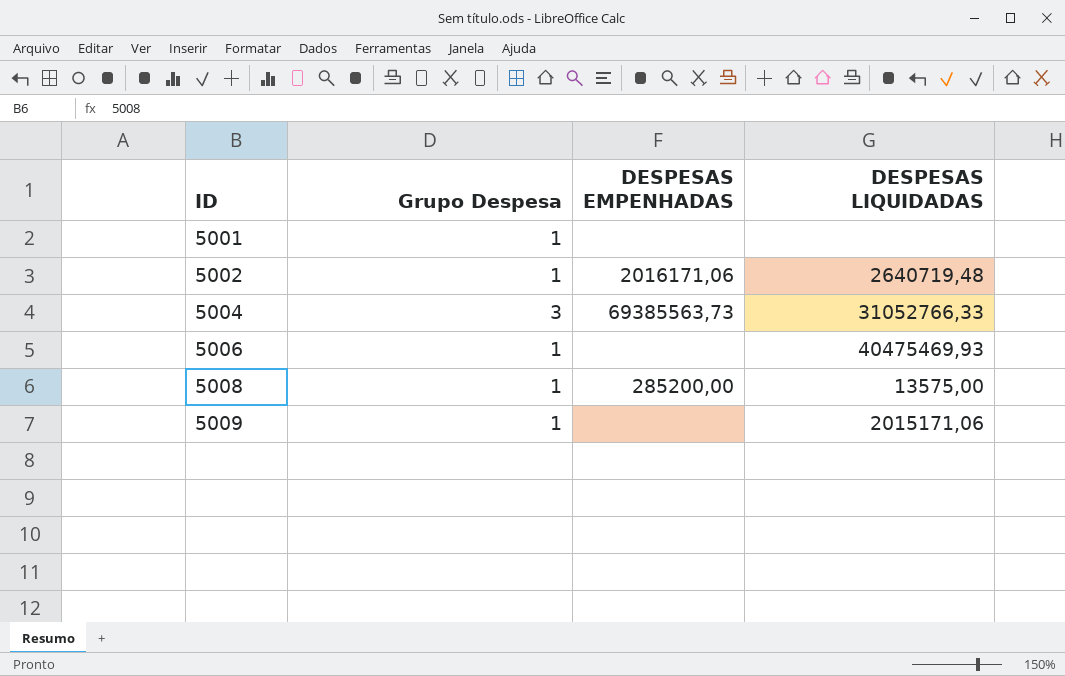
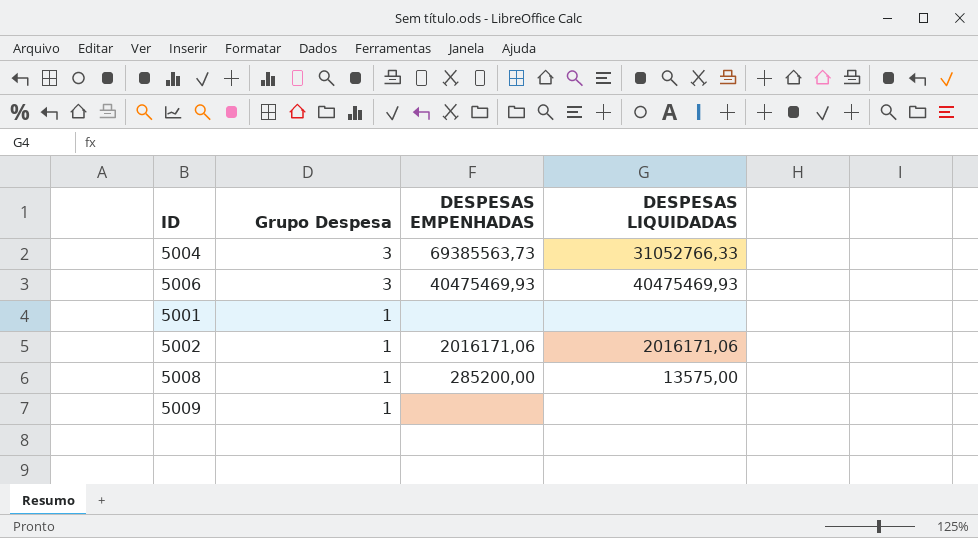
row order: ID ascending -> Grupo Despesa descending
5006 | Grupo Despesa: 1 -> 3
5006 | DESPESAS EMPENHADAS: none -> 40475469,93
5002 | DESPESAS LIQUIDADAS: 2640719,48 -> 2016171,06
5009 | DESPESAS LIQUIDADAS: 2015171,06 -> none

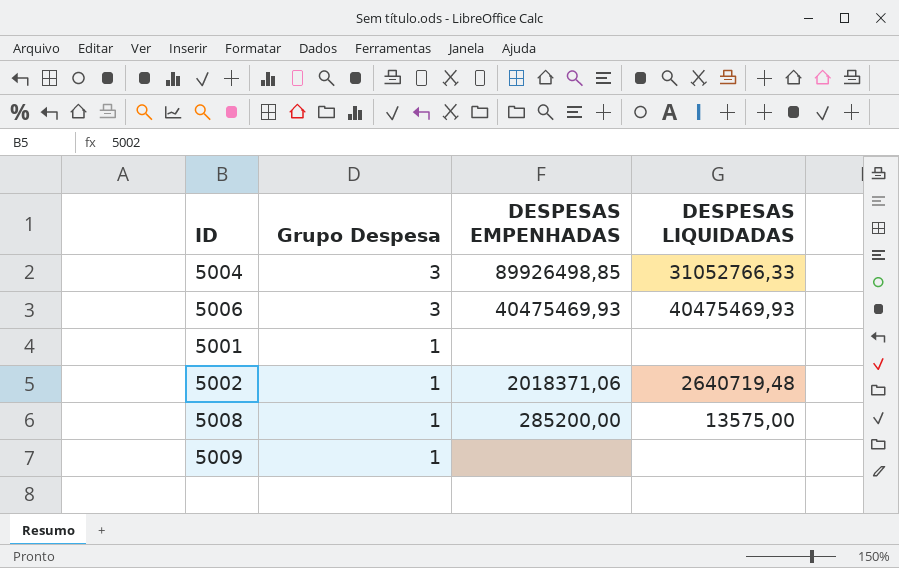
5004 | DESPESAS EMPENHADAS: 69385563,73 -> 89926498,85
5002 | DESPESAS EMPENHADAS: 2016171,06 -> 2018371,06
5002 | DESPESAS LIQUIDADAS: 2016171,06 -> 2640719,48

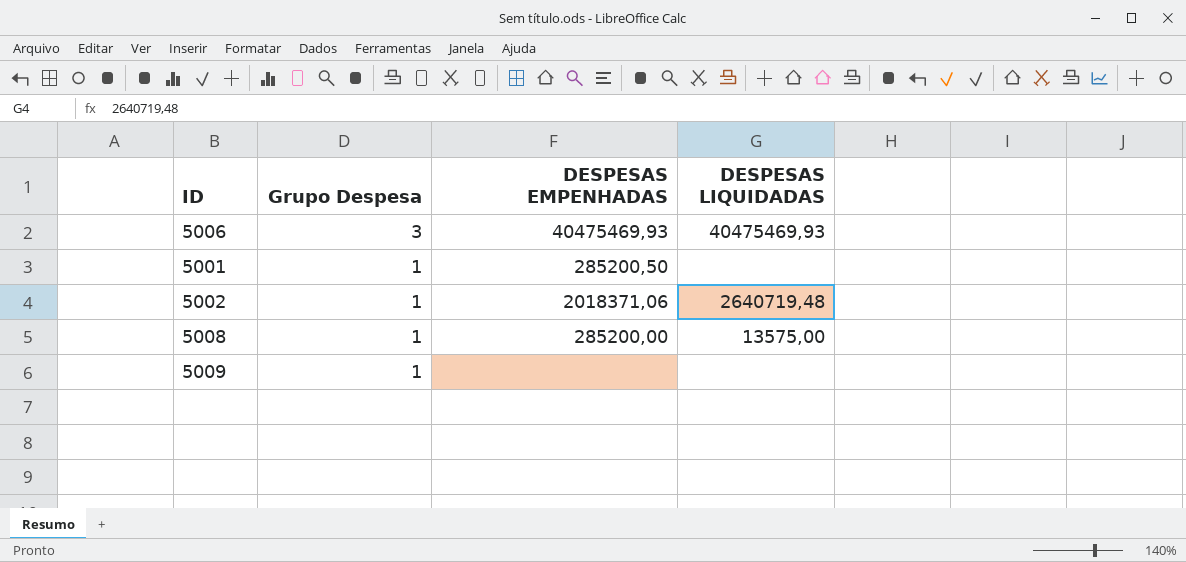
row 5004: 3 | 89926498,85 | 31052766,33 -> none
5001 | DESPESAS EMPENHADAS: none -> 285200,50

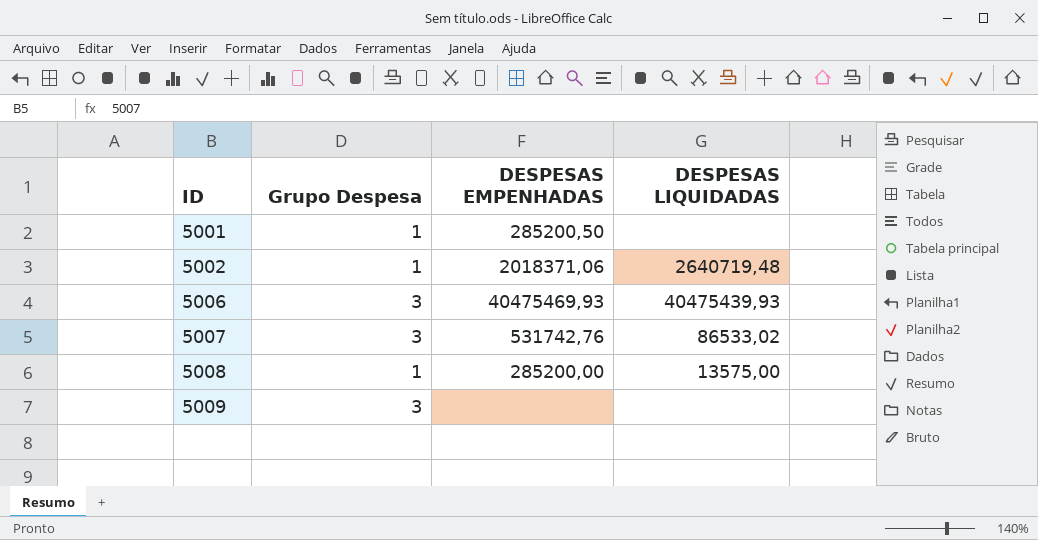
row order: Grupo Despesa descending -> ID ascending
5006 | DESPESAS LIQUIDADAS: 40475469,93 -> 40475439,93
row 5007: none -> 3 | 531742,76 | 86533,02
5009 | Grupo Despesa: 1 -> 3

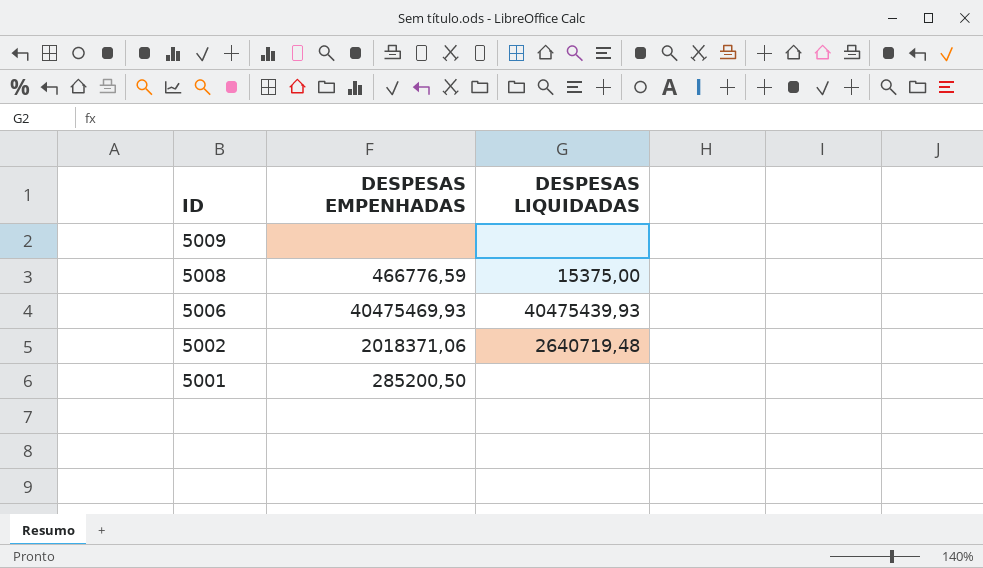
row order: ID ascending -> ID descending
column Grupo Despesa | position: 2 -> none
row 5007: 3 | 531742,76 | 86533,02 -> none
5008 | DESPESAS EMPENHADAS: 285200,00 -> 466776,59
5008 | DESPESAS LIQUIDADAS: 13575,00 -> 15375,00

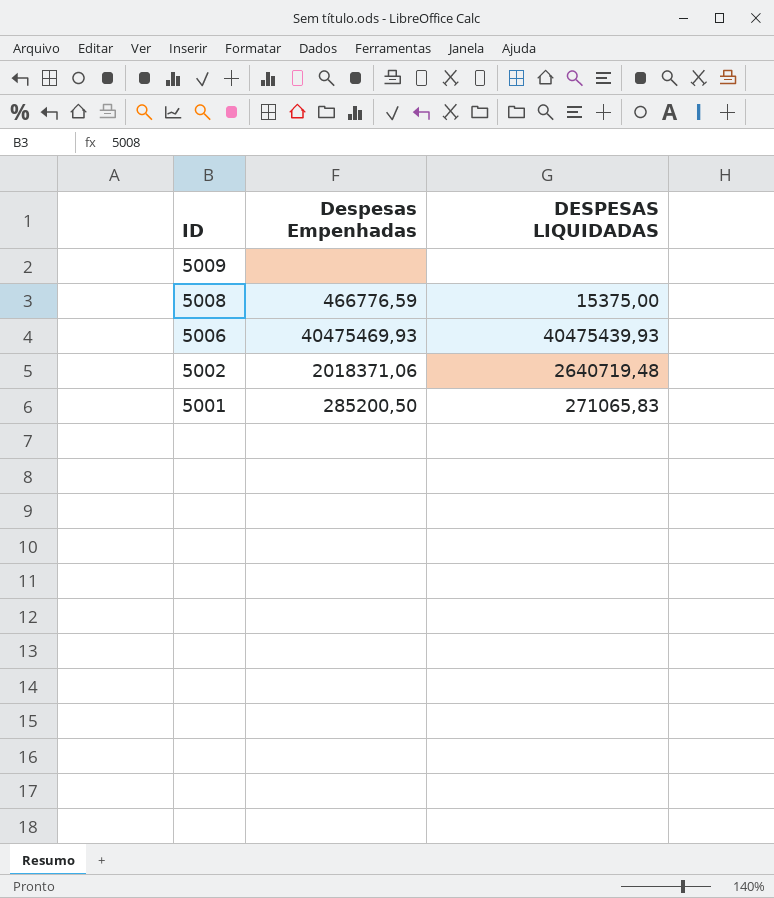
column name: DESPESAS EMPENHADAS -> Despesas Empenhadas
5001 | DESPESAS LIQUIDADAS: none -> 271065,83

